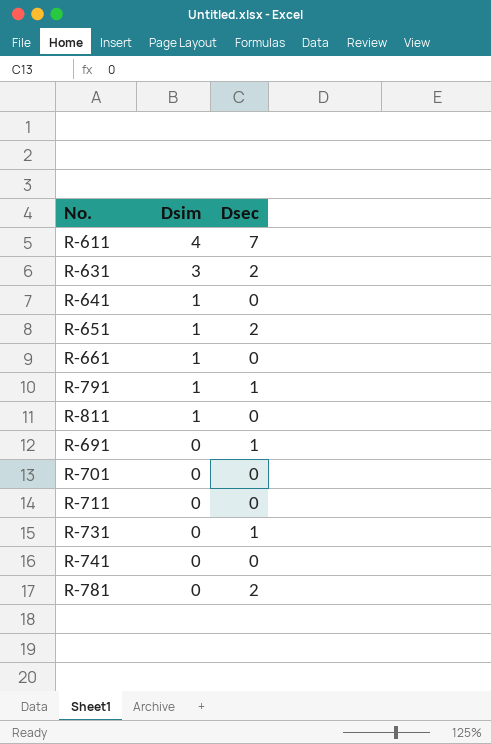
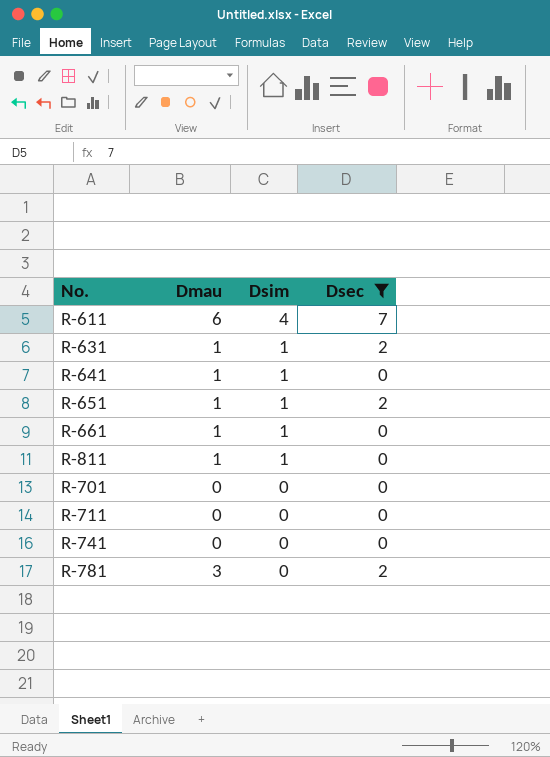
filter: none -> Dsec != 1
column Dmau | position: none -> 2
R-631 | Dsim: 3 -> 1

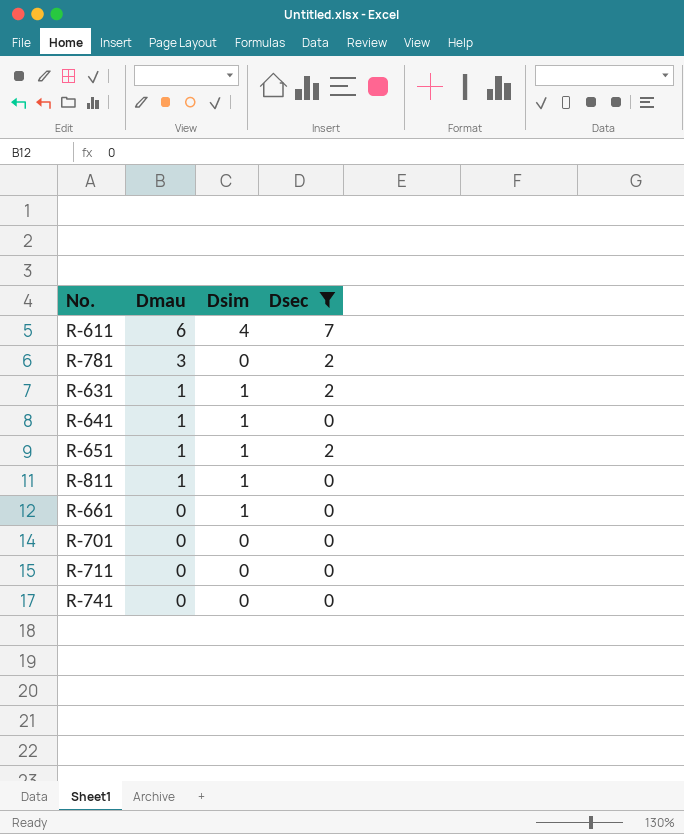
row order: Dsim descending -> Dmau descending
R-661 | Dmau: 1 -> 0

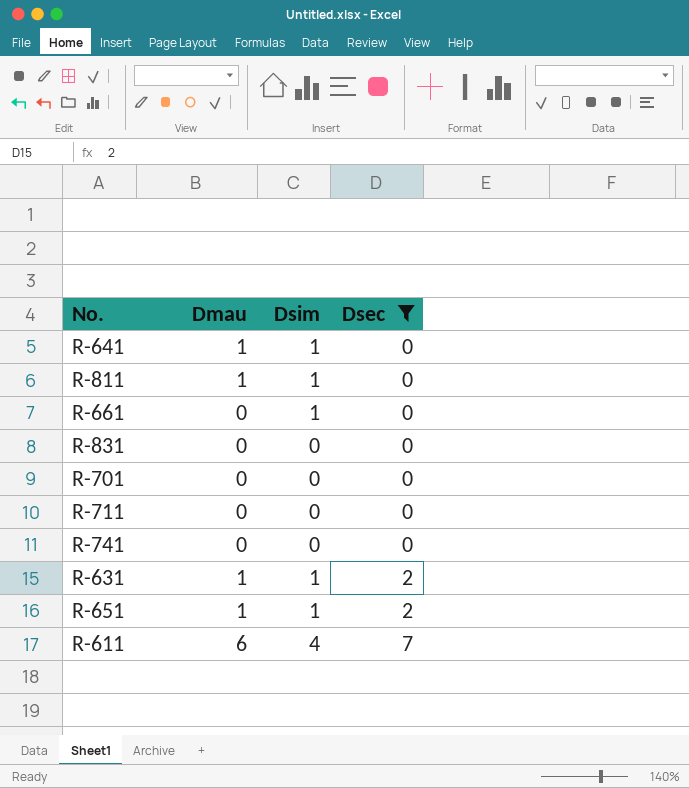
row order: Dmau descending -> Dsec ascending
row R-781: 3 | 0 | 2 -> none
row R-831: none -> 0 | 0 | 0

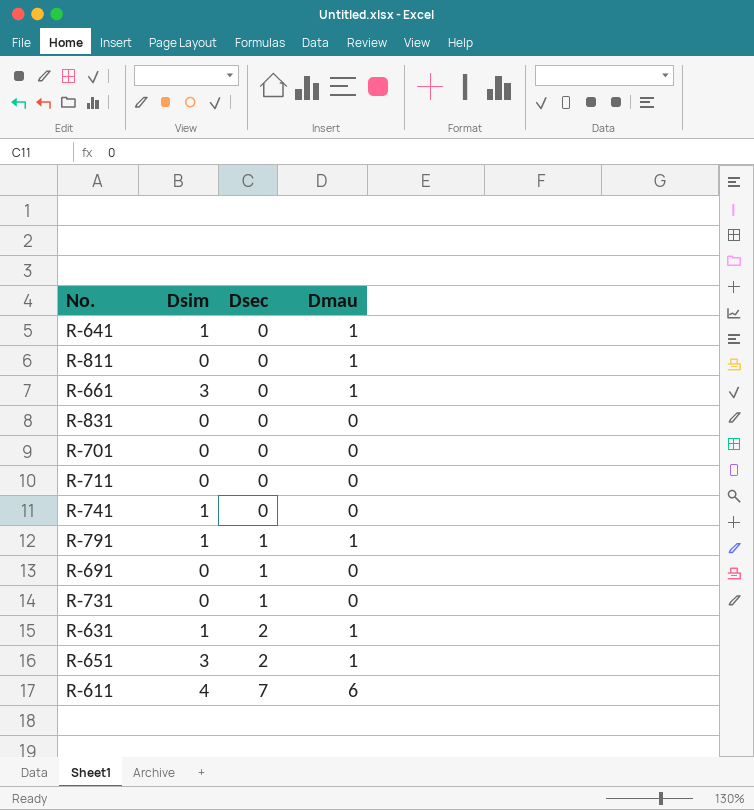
filter: Dsec != 1 -> none
column Dmau | position: 2 -> 4
R-811 | Dsim: 1 -> 0
R-661 | Dsim: 1 -> 3
R-661 | Dmau: 0 -> 1
R-741 | Dsim: 0 -> 1
R-651 | Dsim: 1 -> 3

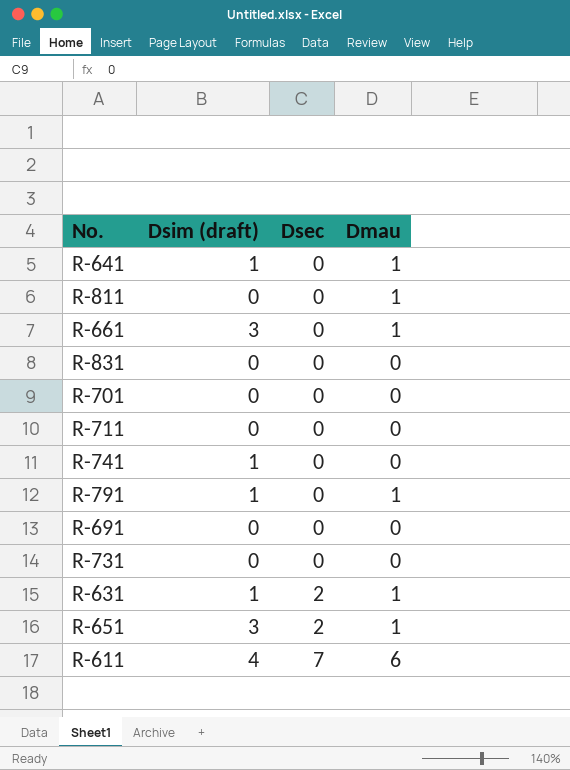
column name: Dsim -> Dsim (draft)
R-791 | Dsec: 1 -> 0
R-691 | Dsec: 1 -> 0
R-731 | Dsec: 1 -> 0

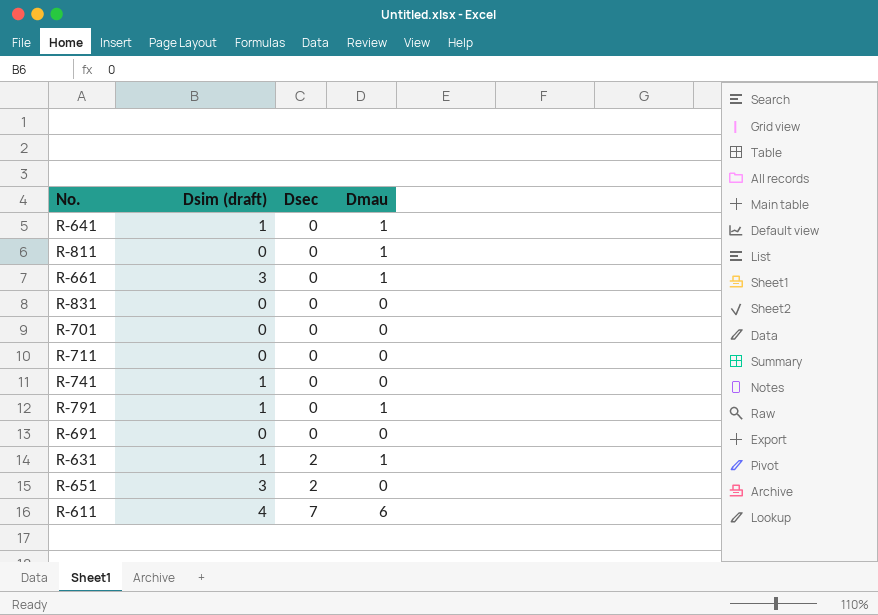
row R-731: 0 | 0 | 0 -> none
R-651 | Dmau: 1 -> 0

